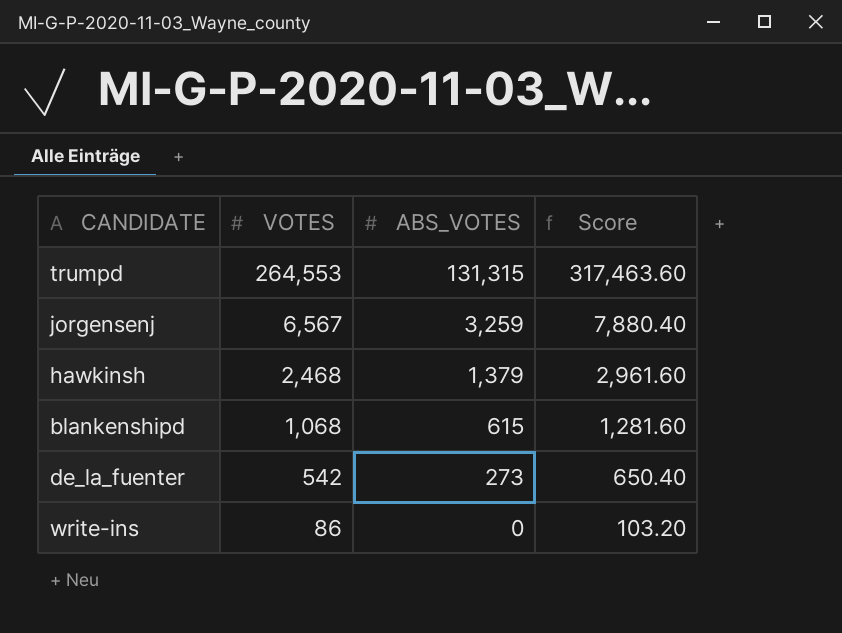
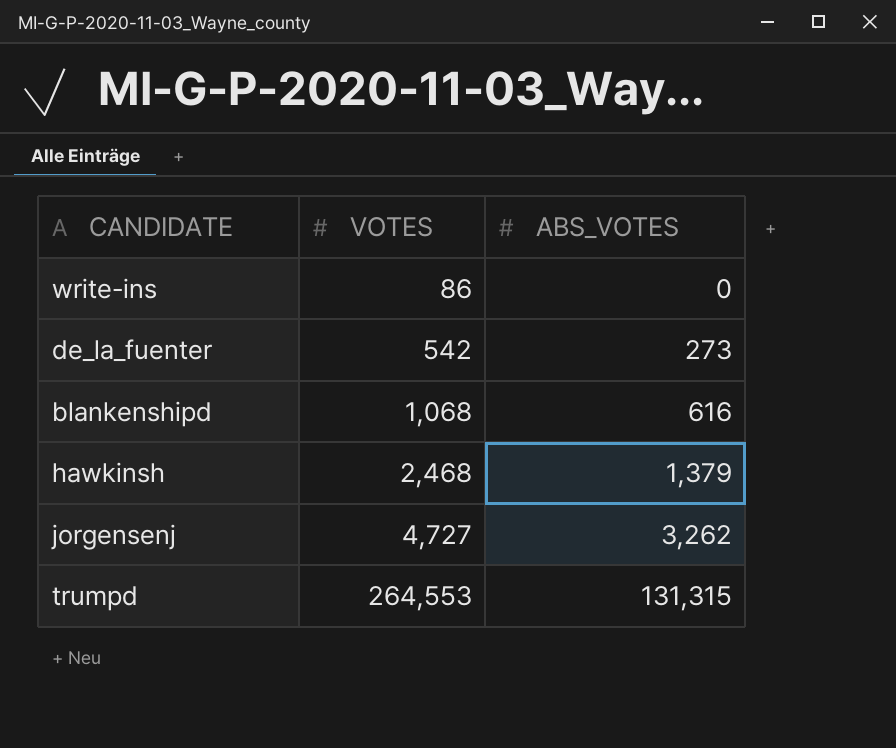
row order: VOTES descending -> VOTES ascending
column Score | formula: [VOTES] * 1.2 -> none
blankenshipd | ABS_VOTES: 615 -> 616
jorgensenj | VOTES: 6,567 -> 4,727
jorgensenj | ABS_VOTES: 3,259 -> 3,262

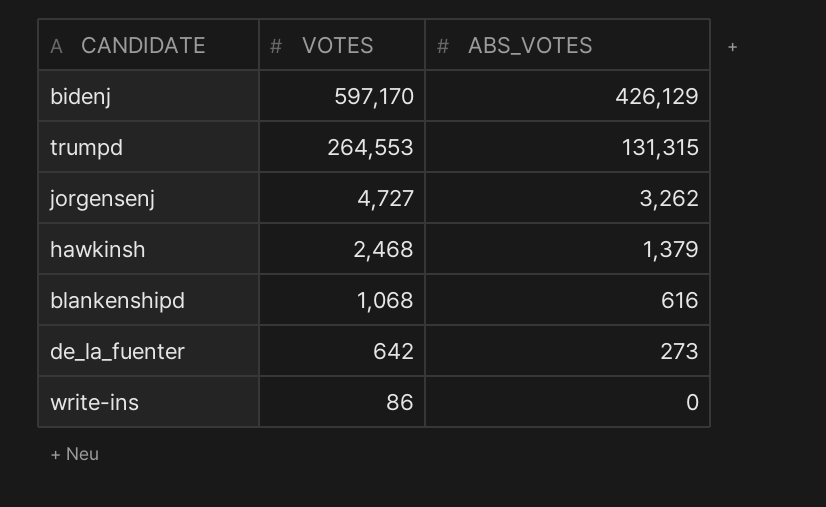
row order: VOTES ascending -> VOTES descending
row bidenj: none -> 597,170 | 426,129
de_la_fuenter | VOTES: 542 -> 642

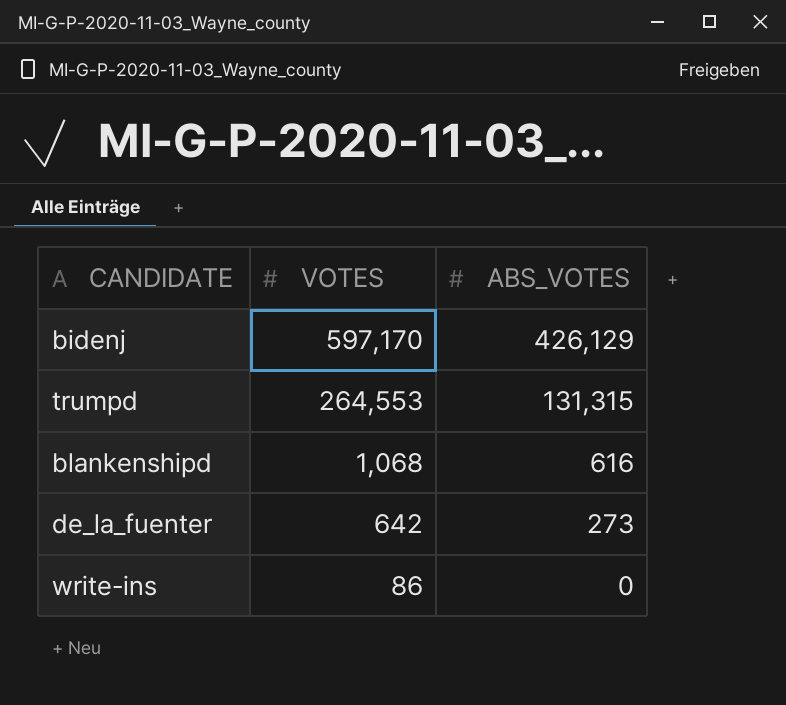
row jorgensenj: 4,727 | 3,262 -> none
row hawkinsh: 2,468 | 1,379 -> none

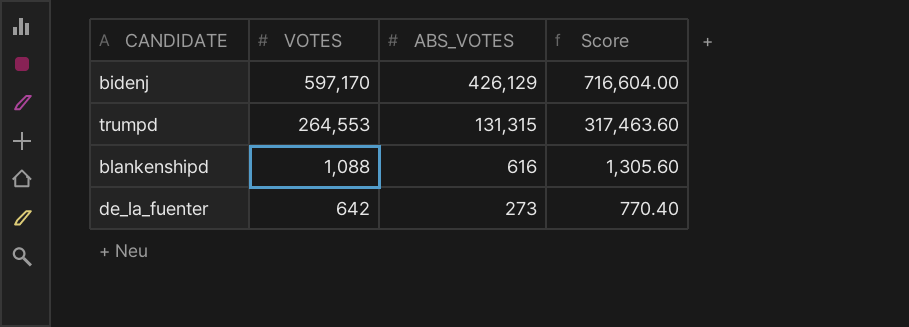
column Score | formula: none -> [VOTES] * 1.2
row write-ins: 86 | 0 -> none
blankenshipd | VOTES: 1,068 -> 1,088

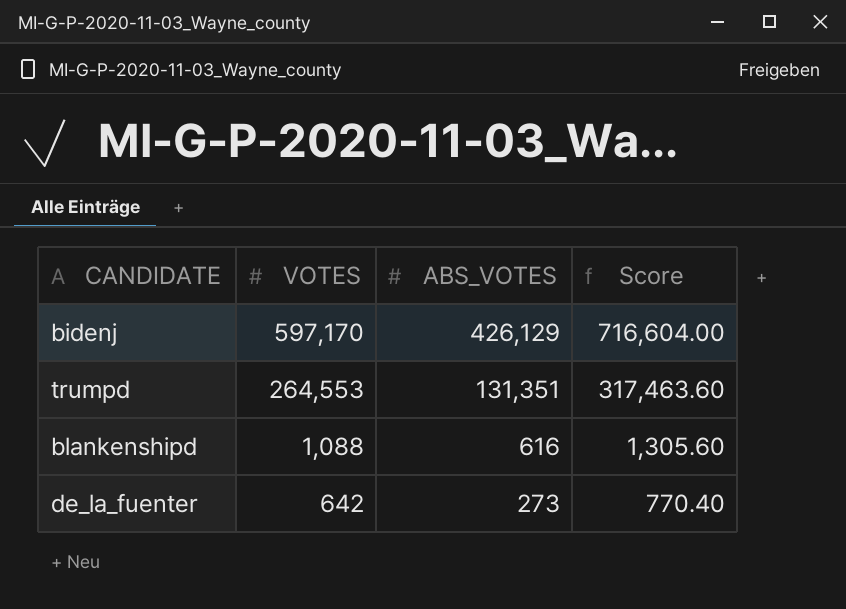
trumpd | ABS_VOTES: 131,315 -> 131,351

